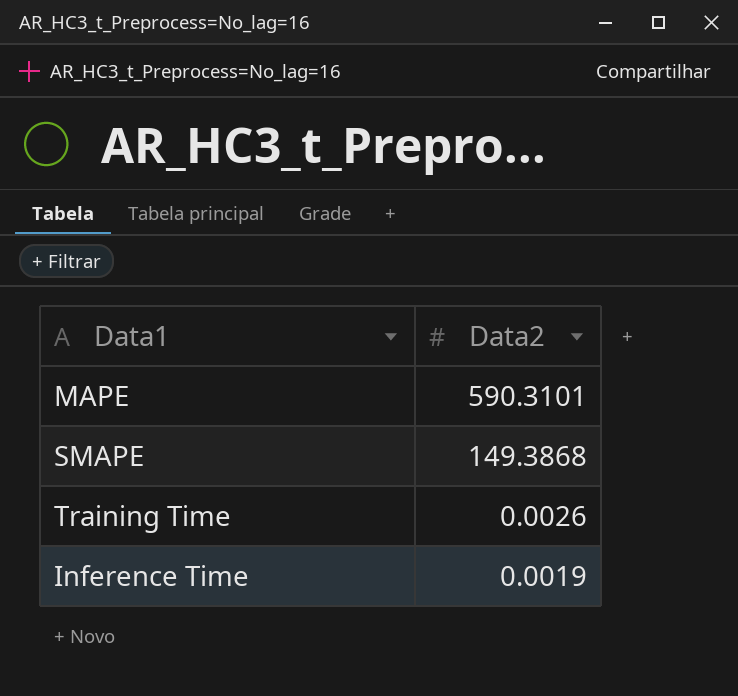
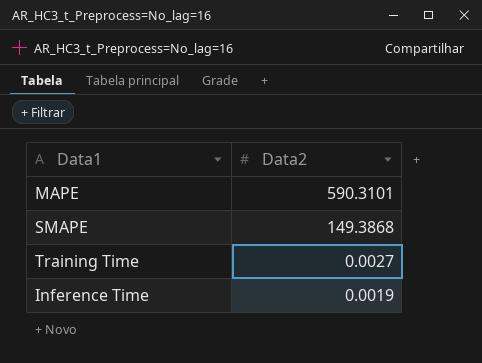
Training Time | Data2: 0.0026 -> 0.0027

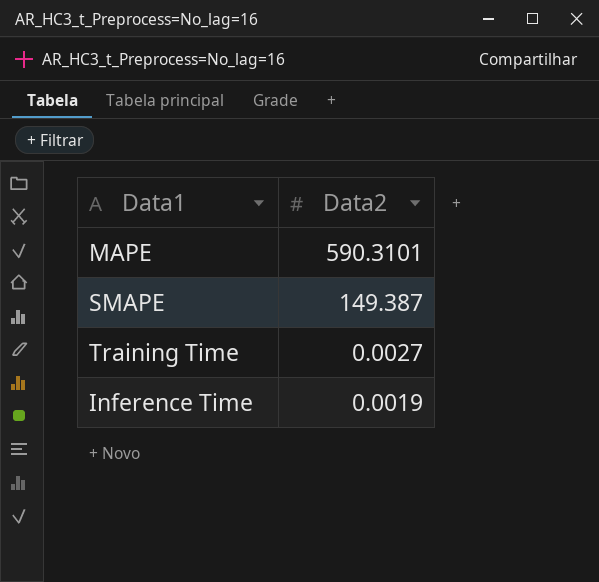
SMAPE | Data2: 149.3868 -> 149.387

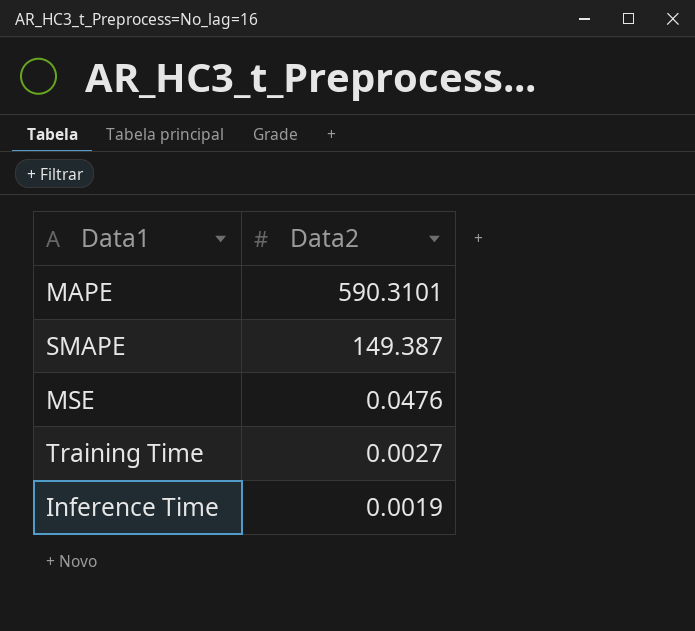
row MSE: none -> 0.0476

